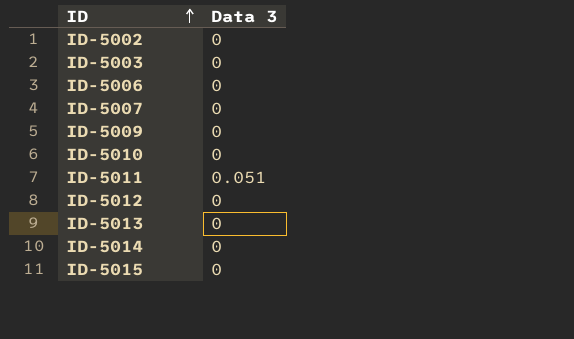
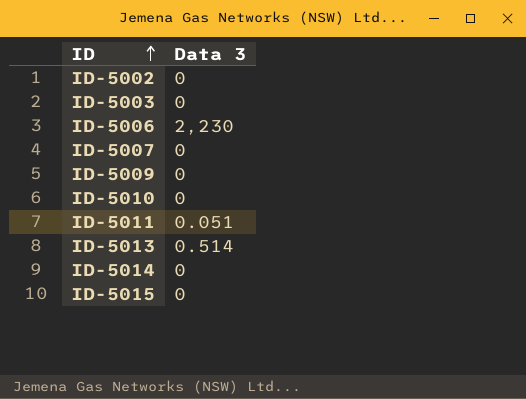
row ID-5012: 0 -> none
ID-5006 | Data 3: 0 -> 2,230
ID-5013 | Data 3: 0 -> 0.514

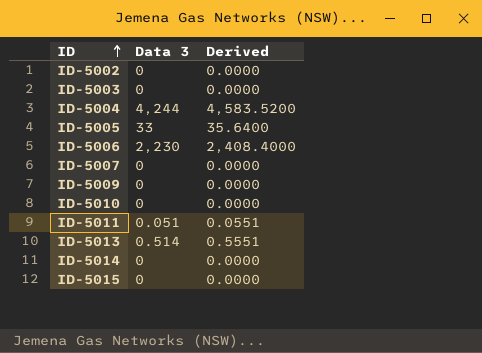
column Derived | formula: none -> [Data 3] * 1.08
row ID-5004: none -> 4,244 | 4,583.5200
row ID-5005: none -> 33 | 35.6400

